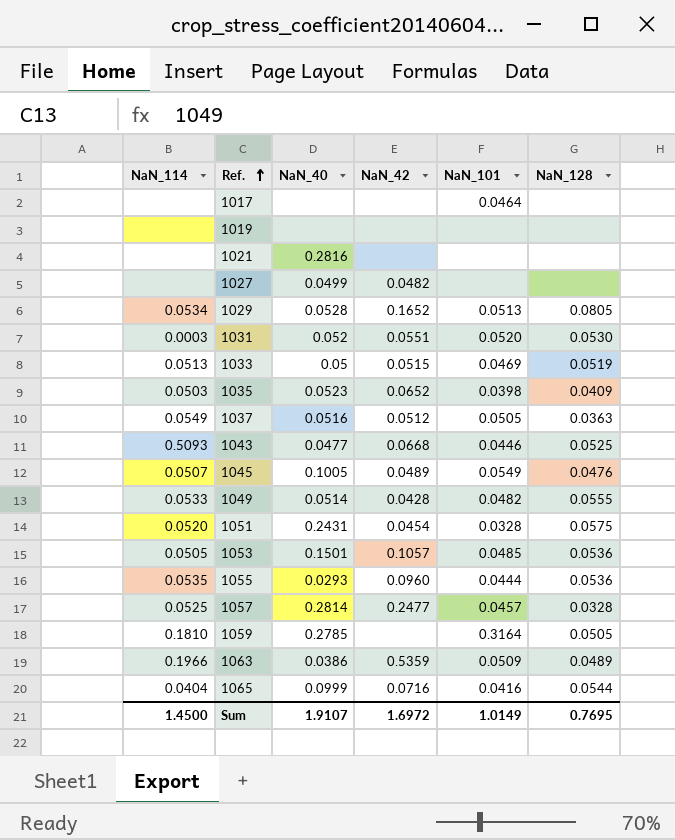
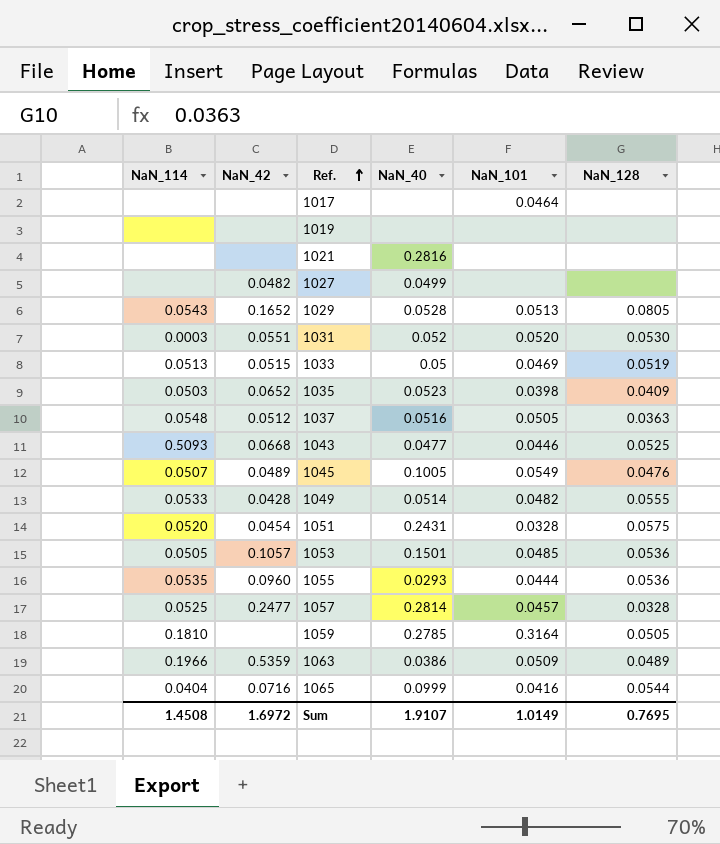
column NaN_42 | position: 4 -> 2
1029 | NaN_114: 0.0534 -> 0.0543
1037 | NaN_114: 0.0549 -> 0.0548
Sum | NaN_114: 1.4500 -> 1.4508

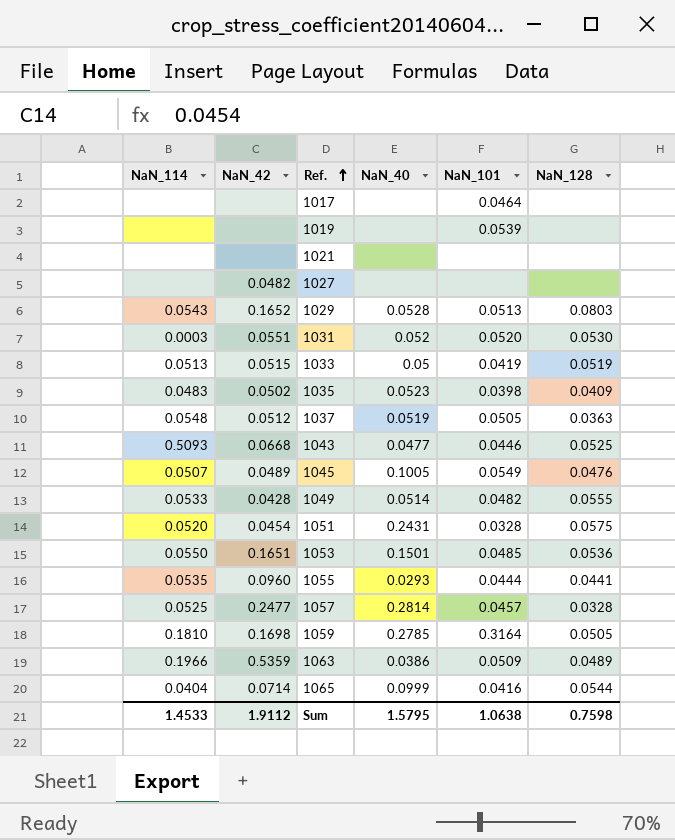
1019 | NaN_101: none -> 0.0539
1021 | NaN_40: 0.2816 -> none
1027 | NaN_40: 0.0499 -> none
1029 | NaN_128: 0.0805 -> 0.0803
1033 | NaN_101: 0.0469 -> 0.0419
1035 | NaN_114: 0.0503 -> 0.0483
1035 | NaN_42: 0.0652 -> 0.0502
1037 | NaN_40: 0.0516 -> 0.0519
1053 | NaN_114: 0.0505 -> 0.0550
1053 | NaN_42: 0.1057 -> 0.1651
1055 | NaN_128: 0.0536 -> 0.0441
1059 | NaN_42: none -> 0.1698
1065 | NaN_42: 0.0716 -> 0.0714
Sum | NaN_114: 1.4508 -> 1.4533
Sum | NaN_42: 1.6972 -> 1.9112
Sum | NaN_40: 1.9107 -> 1.5795
Sum | NaN_101: 1.0149 -> 1.0638
Sum | NaN_128: 0.7695 -> 0.7598

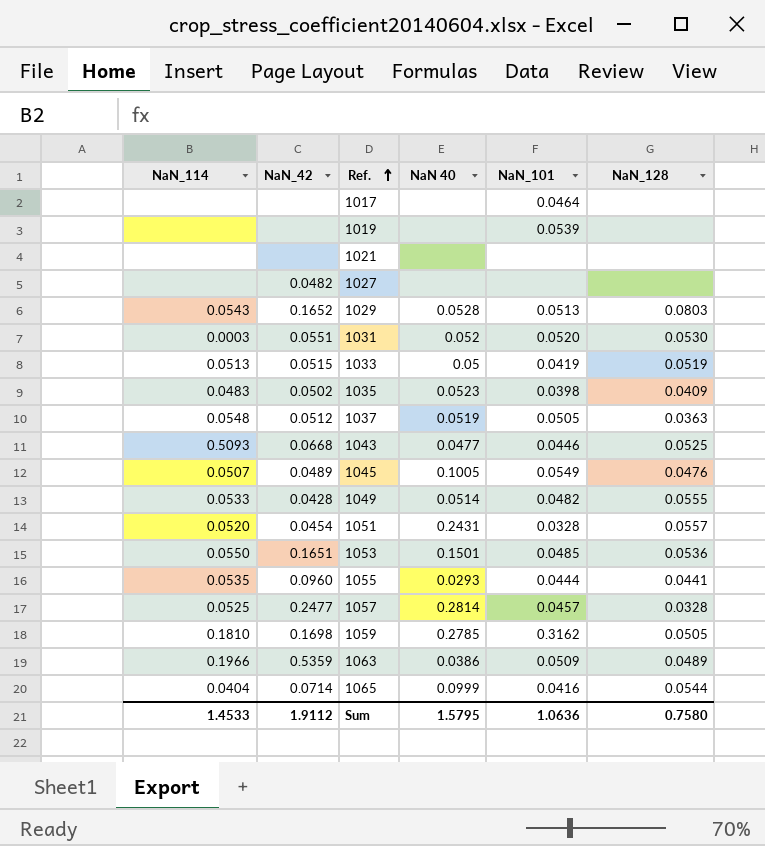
column name: NaN_40 -> NaN 40
1051 | NaN_128: 0.0575 -> 0.0557
1059 | NaN_101: 0.3164 -> 0.3162
Sum | NaN_101: 1.0638 -> 1.0636
Sum | NaN_128: 0.7598 -> 0.7580

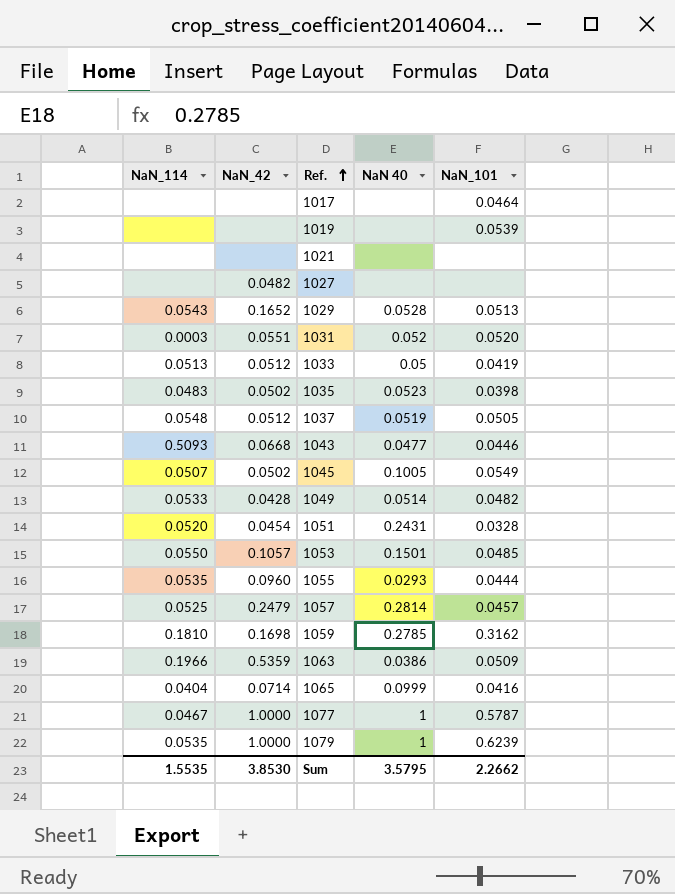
column NaN_128 | position: 6 -> none
1033 | NaN_42: 0.0515 -> 0.0512
1045 | NaN_42: 0.0489 -> 0.0502
1053 | NaN_42: 0.1651 -> 0.1057
1057 | NaN_42: 0.2477 -> 0.2479
row 1077: none -> 0.0467 | 1.0000 | 1 | 0.5787
row 1079: none -> 0.0535 | 1.0000 | 1 | 0.6239
Sum | NaN_114: 1.4533 -> 1.5535
Sum | NaN_42: 1.9112 -> 3.8530
Sum | NaN 40: 1.5795 -> 3.5795
Sum | NaN_101: 1.0636 -> 2.2662

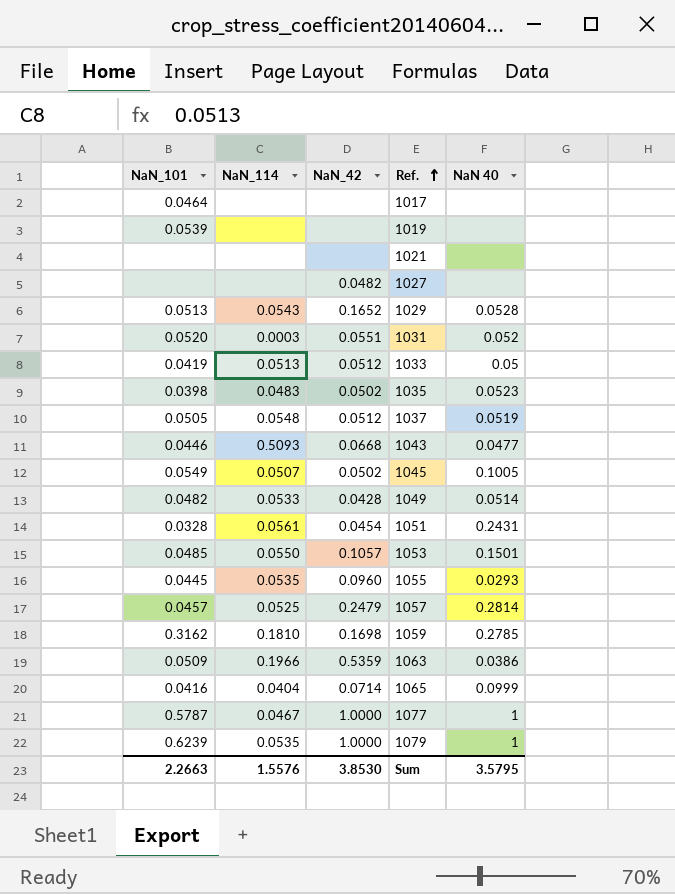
column NaN_101 | position: 5 -> 1
1051 | NaN_114: 0.0520 -> 0.0561
1055 | NaN_101: 0.0444 -> 0.0445
Sum | NaN_101: 2.2662 -> 2.2663
Sum | NaN_114: 1.5535 -> 1.5576

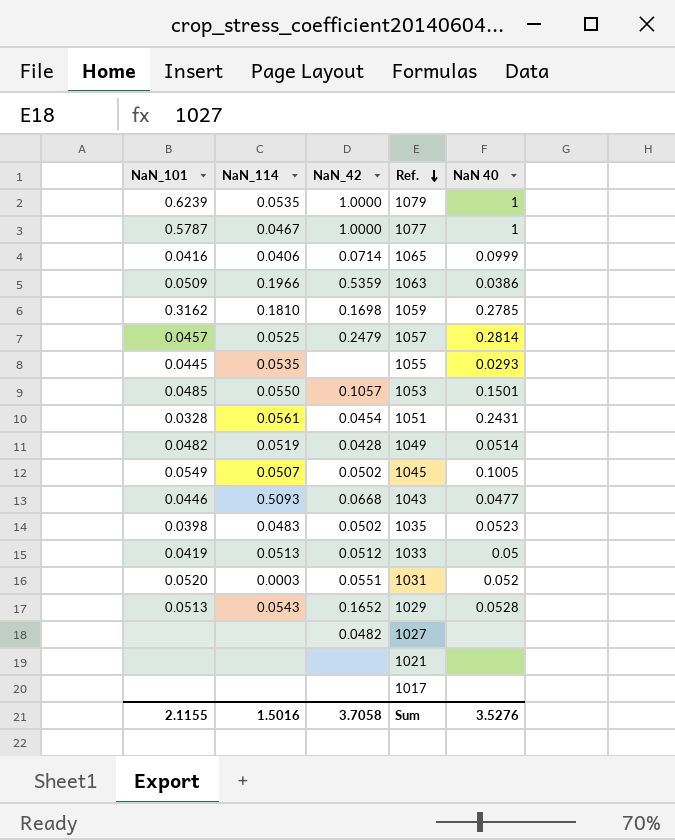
row order: Ref. ascending -> Ref. descending
row 1019: 0.0539 | none | none | none -> none
row 1037: 0.0505 | 0.0548 | 0.0512 | 0.0519 -> none
1065 | NaN_114: 0.0404 -> 0.0406
1055 | NaN_42: 0.0960 -> none
1049 | NaN_114: 0.0533 -> 0.0519
1017 | NaN_101: 0.0464 -> none
Sum | NaN_101: 2.2663 -> 2.1155
Sum | NaN_114: 1.5576 -> 1.5016
Sum | NaN_42: 3.8530 -> 3.7058
Sum | NaN 40: 3.5795 -> 3.5276

